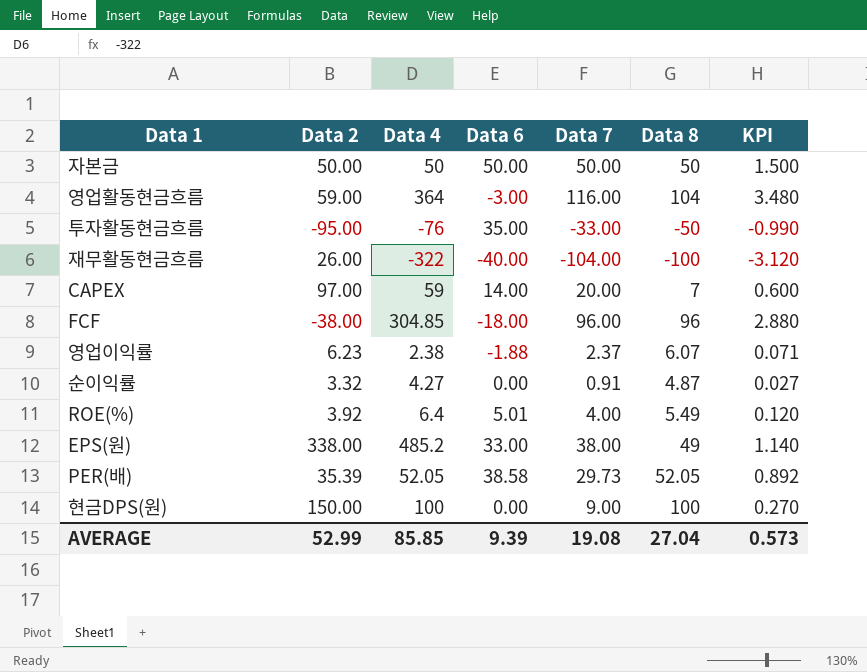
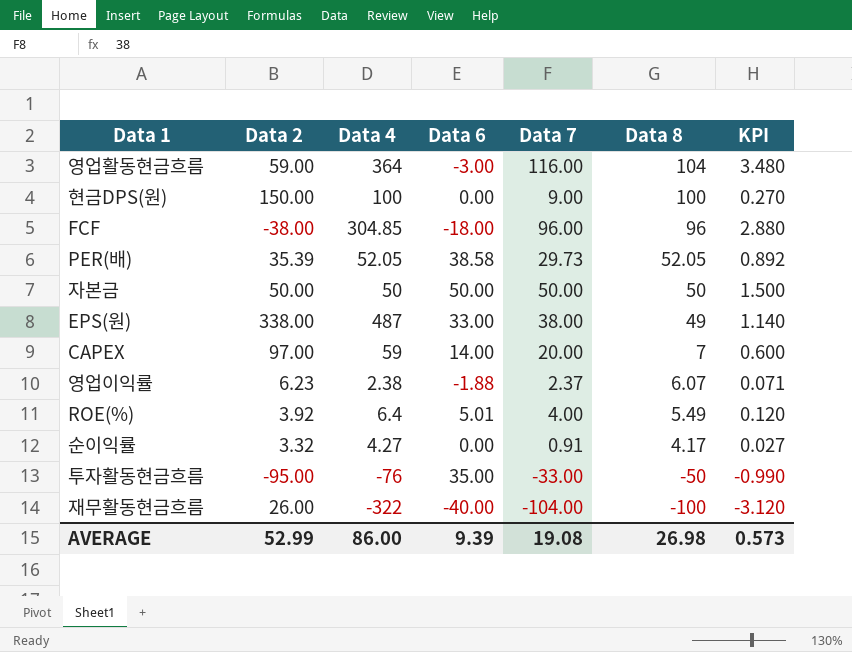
row order: none -> Data 8 descending
EPS(원) | Data 4: 485.2 -> 487
순이익률 | Data 8: 4.87 -> 4.17
AVERAGE | Data 4: 85.85 -> 86.00
AVERAGE | Data 8: 27.04 -> 26.98

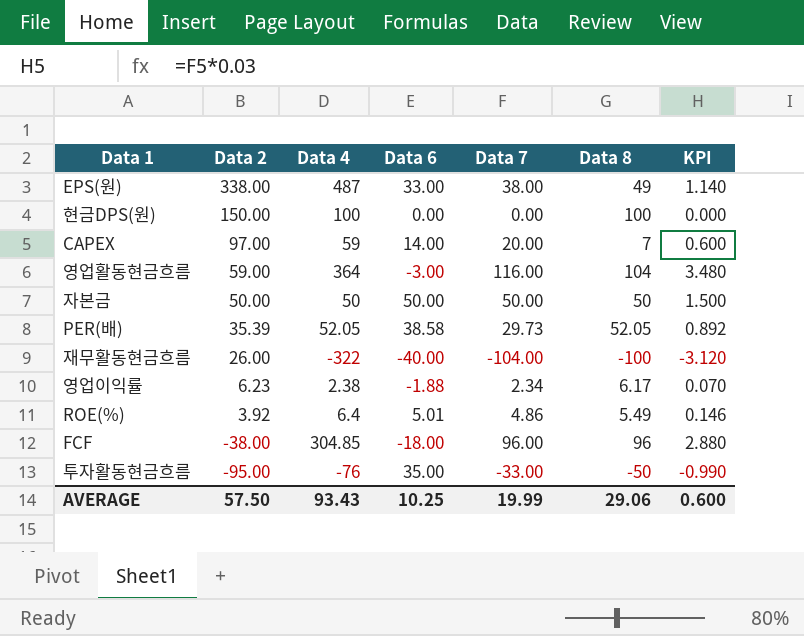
row order: Data 8 descending -> Data 2 descending
row 순이익률: 3.32 | 4.27 | 0.00 | 0.91 | 4.17 | 0.027 -> none
현금DPS(원) | Data 7: 9.00 -> 0.00
현금DPS(원) | KPI: 0.270 -> 0.000
영업이익률 | Data 7: 2.37 -> 2.34
영업이익률 | Data 8: 6.07 -> 6.17
영업이익률 | KPI: 0.071 -> 0.070
ROE(%) | Data 7: 4.00 -> 4.86
ROE(%) | KPI: 0.120 -> 0.146
AVERAGE | Data 2: 52.99 -> 57.50
AVERAGE | Data 4: 86.00 -> 93.43
AVERAGE | Data 6: 9.39 -> 10.25
AVERAGE | Data 7: 19.08 -> 19.99
AVERAGE | Data 8: 26.98 -> 29.06
AVERAGE | KPI: 0.573 -> 0.600

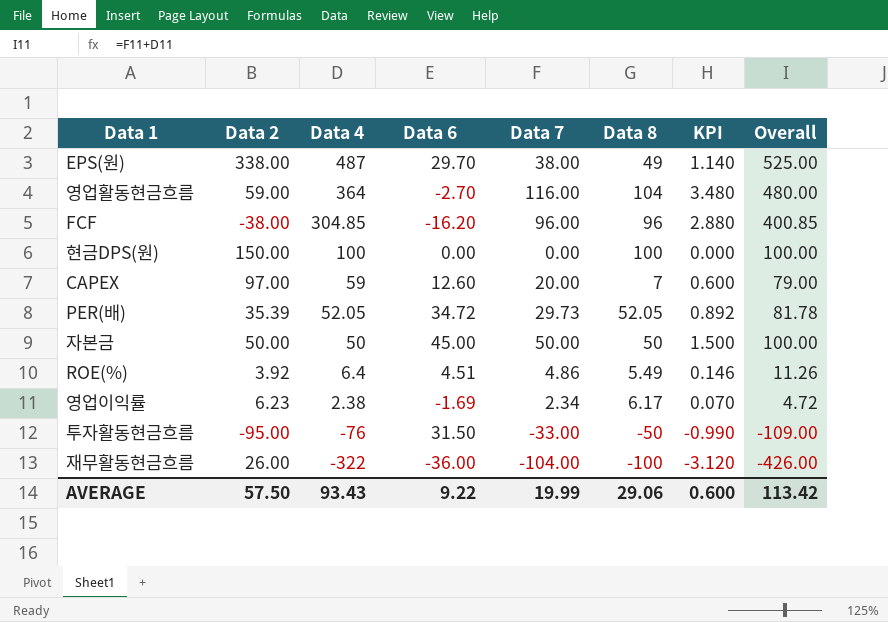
row order: Data 2 descending -> Data 4 descending
column Overall | formula: none -> [Data 4] + [Data 7]
EPS(원) | Data 6: 33.00 -> 29.70
영업활동현금흐름 | Data 6: -3.00 -> -2.70
FCF | Data 6: -18.00 -> -16.20
CAPEX | Data 6: 14.00 -> 12.60
PER(배) | Data 6: 38.58 -> 34.72
자본금 | Data 6: 50.00 -> 45.00
ROE(%) | Data 6: 5.01 -> 4.51
영업이익률 | Data 6: -1.88 -> -1.69
투자활동현금흐름 | Data 6: 35.00 -> 31.50
재무활동현금흐름 | Data 6: -40.00 -> -36.00
AVERAGE | Data 6: 10.25 -> 9.22

